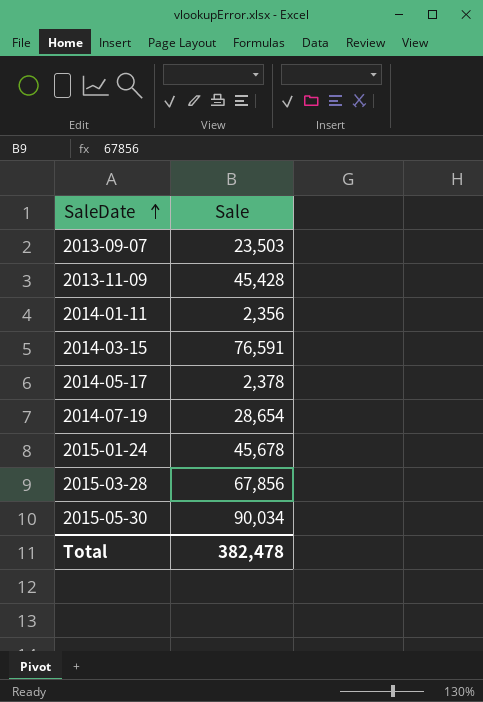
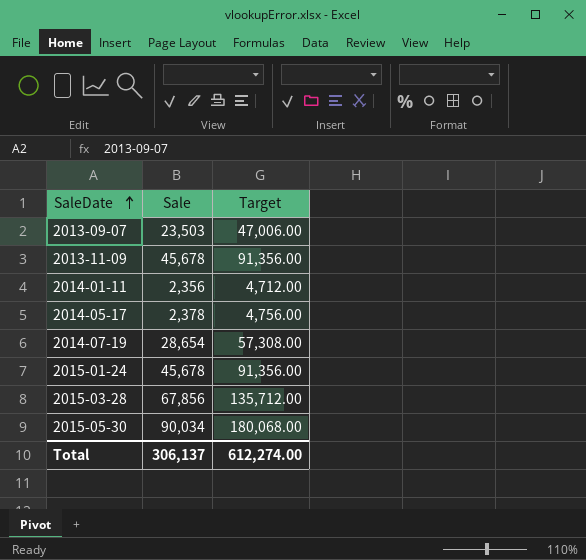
column Target | formula: none -> [Sale] * 2
row 2014-03-15: 76,591 -> none
2013-11-09 | Sale: 45,428 -> 45,678
Total | Sale: 382,478 -> 306,137

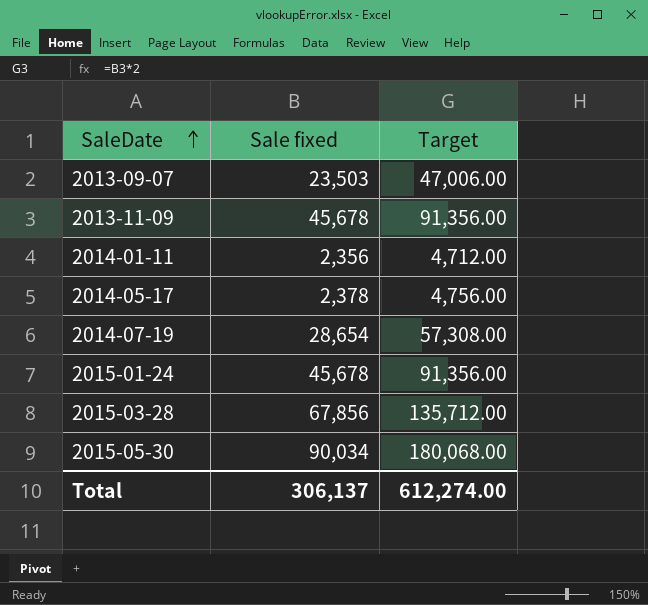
column name: Sale -> Sale fixed

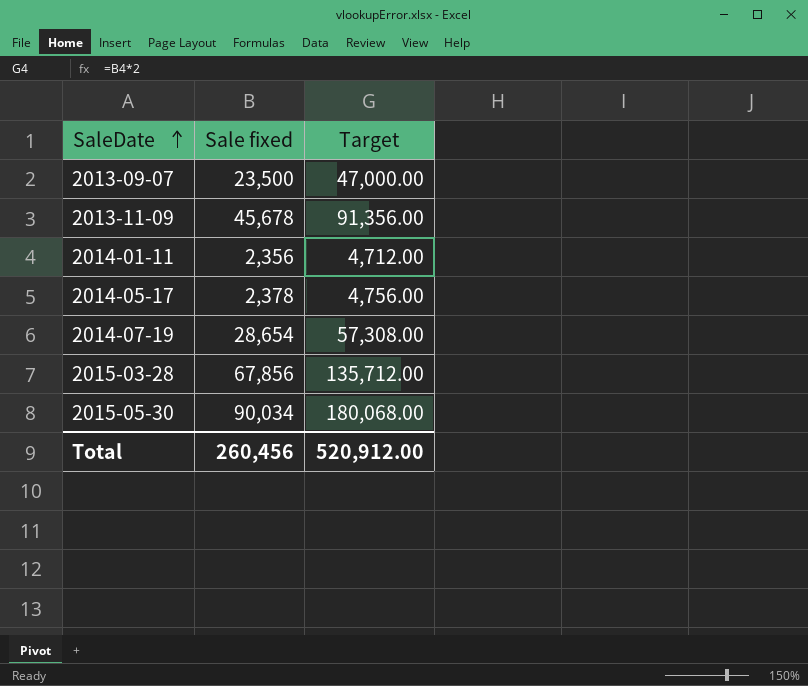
row 2015-01-24: 45,678 | 91,356.00 -> none
2013-09-07 | Sale fixed: 23,503 -> 23,500
2013-09-07 | Target: 47,006.00 -> 47,000.00
Total | Sale fixed: 306,137 -> 260,456
Total | Target: 612,274.00 -> 520,912.00

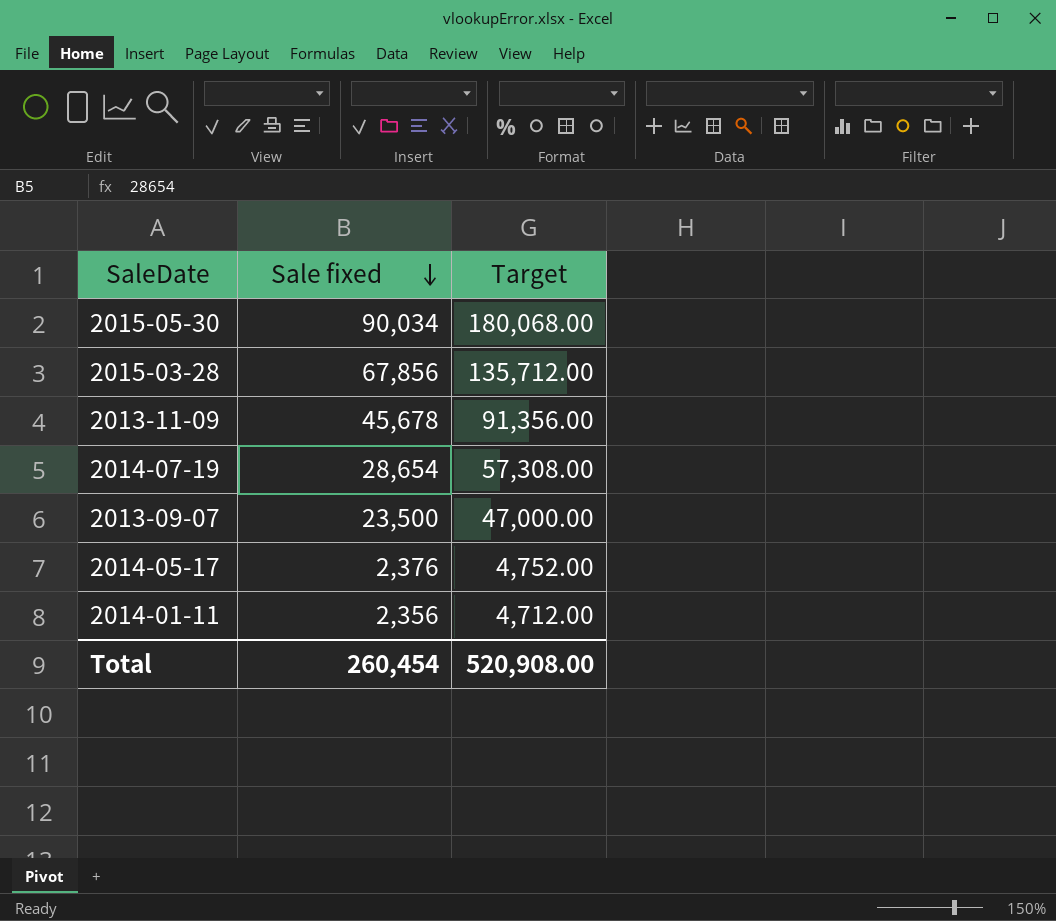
row order: SaleDate ascending -> Sale fixed descending
2014-05-17 | Sale fixed: 2,378 -> 2,376
2014-05-17 | Target: 4,756.00 -> 4,752.00
Total | Sale fixed: 260,456 -> 260,454
Total | Target: 520,912.00 -> 520,908.00

